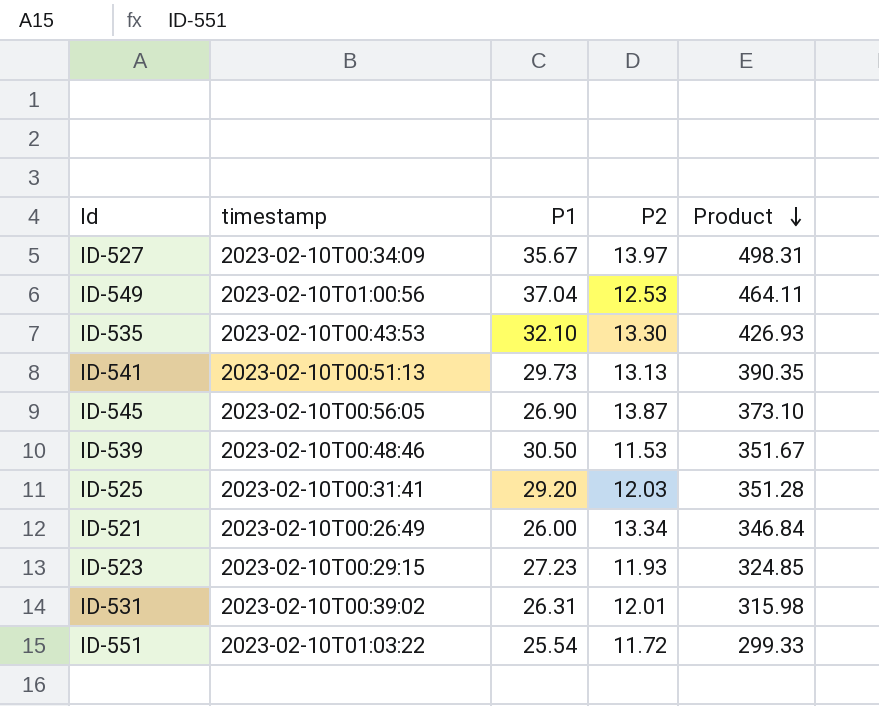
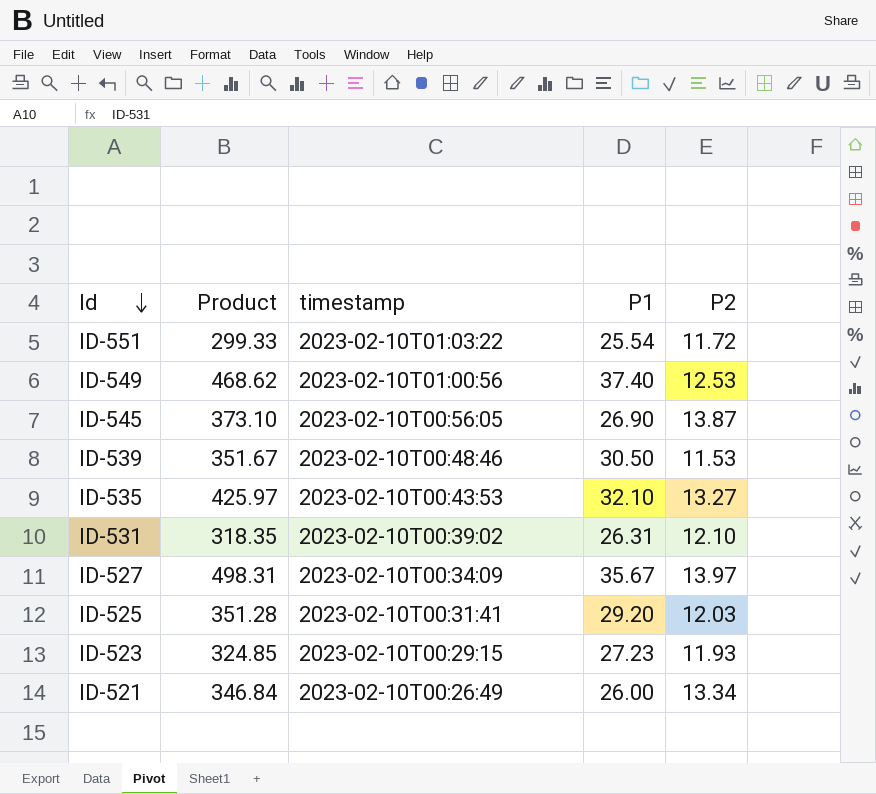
row order: Product descending -> Id descending
column Product | position: 5 -> 2
row ID-541: 2023-02-10T00:51:13 | 29.73 | 13.13 | 390.35 -> none
ID-549 | Product: 464.11 -> 468.62
ID-549 | P1: 37.04 -> 37.40
ID-535 | Product: 426.93 -> 425.97
ID-535 | P2: 13.30 -> 13.27
ID-531 | Product: 315.98 -> 318.35
ID-531 | P2: 12.01 -> 12.10

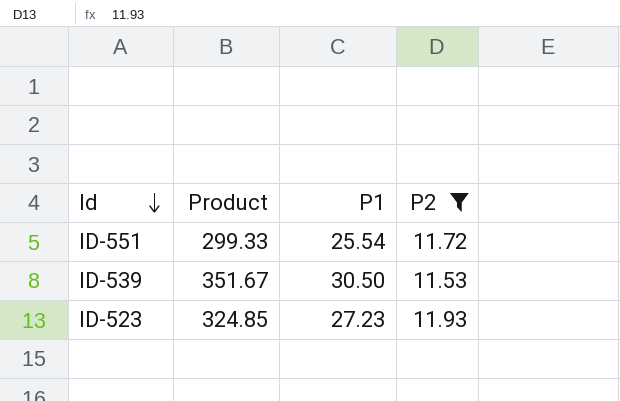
filter: none -> P2 <= 11.93
column timestamp | position: 3 -> none

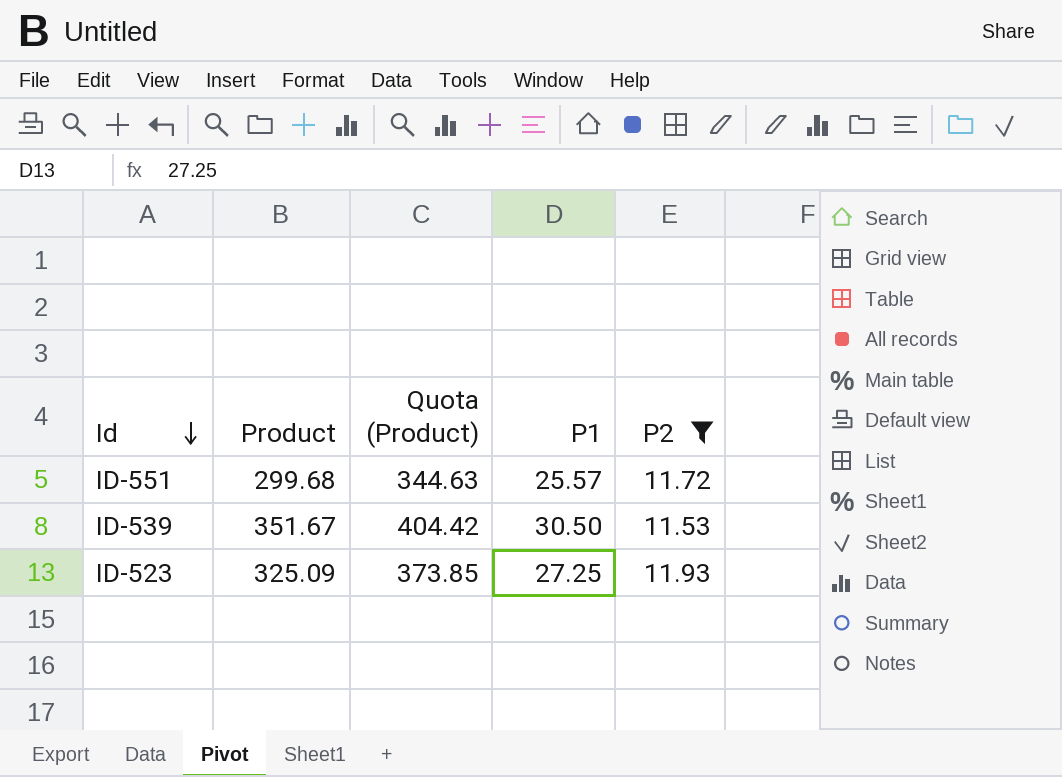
column Quota (Product) | formula: none -> [Product] * 1.15
ID-551 | Product: 299.33 -> 299.68
ID-551 | P1: 25.54 -> 25.57
ID-523 | Product: 324.85 -> 325.09
ID-523 | P1: 27.23 -> 27.25

